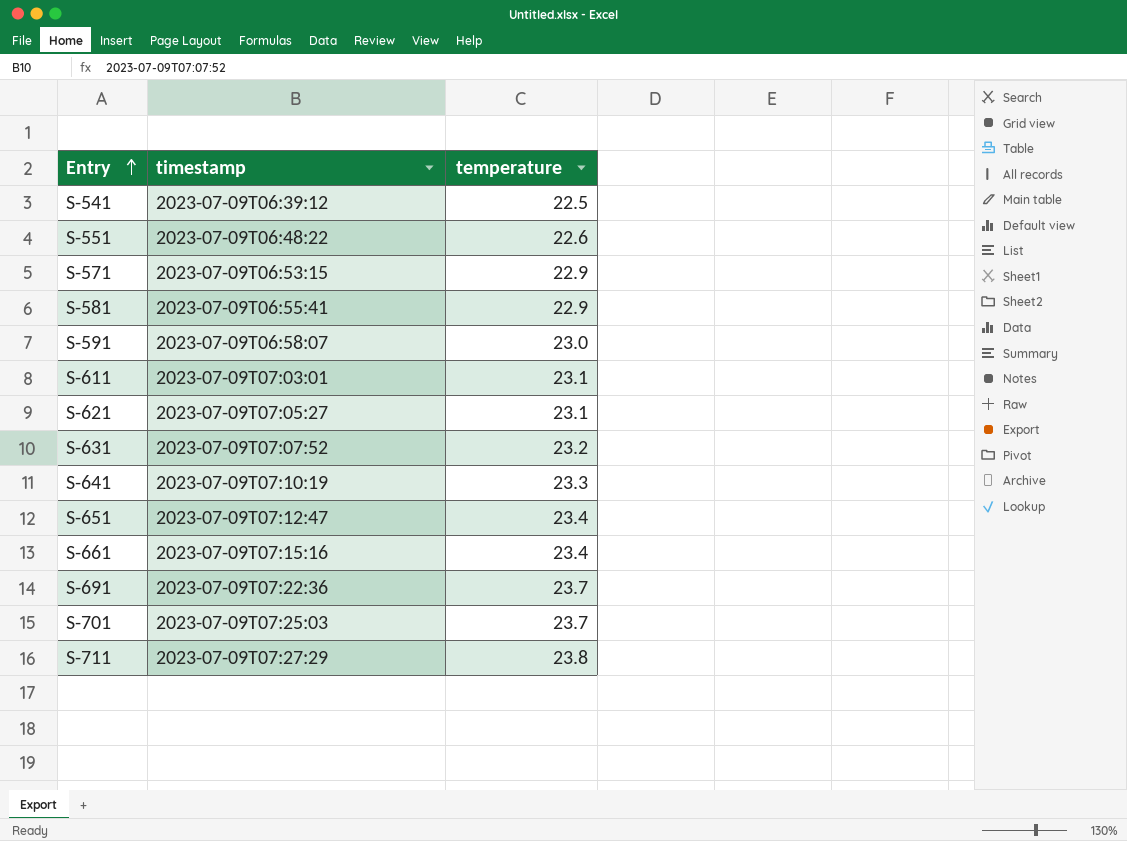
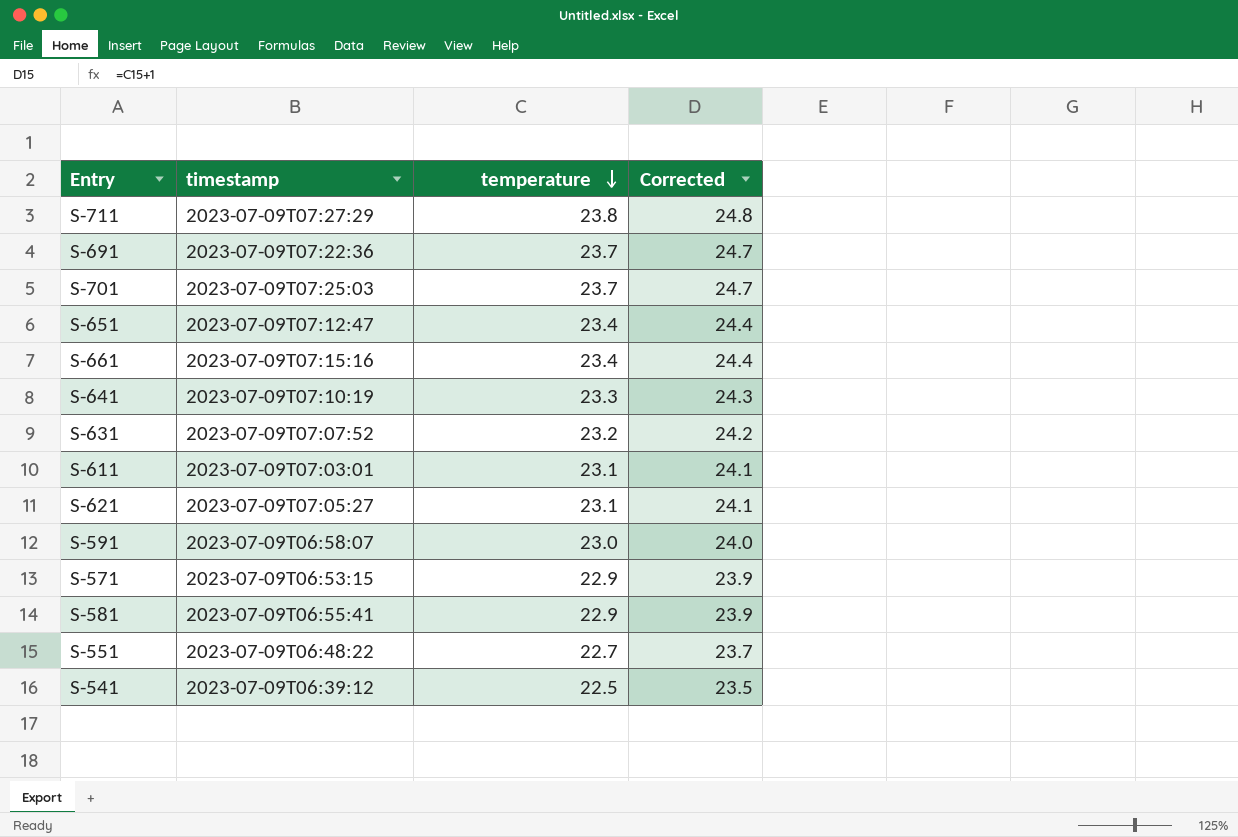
row order: Entry ascending -> temperature descending
column Corrected | formula: none -> [temperature] + 1
S-551 | temperature: 22.6 -> 22.7

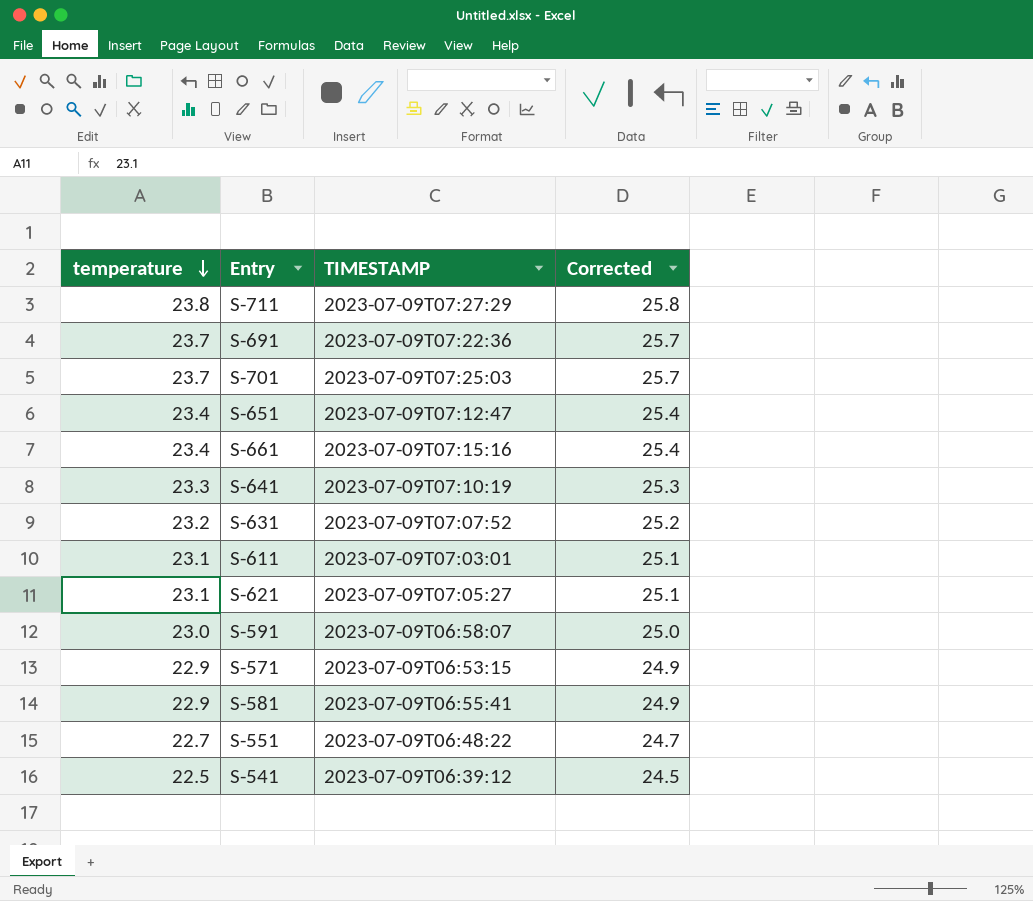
column temperature | position: 3 -> 1
column name: timestamp -> TIMESTAMP
column Corrected | formula: [temperature] + 1 -> [temperature] + 2

